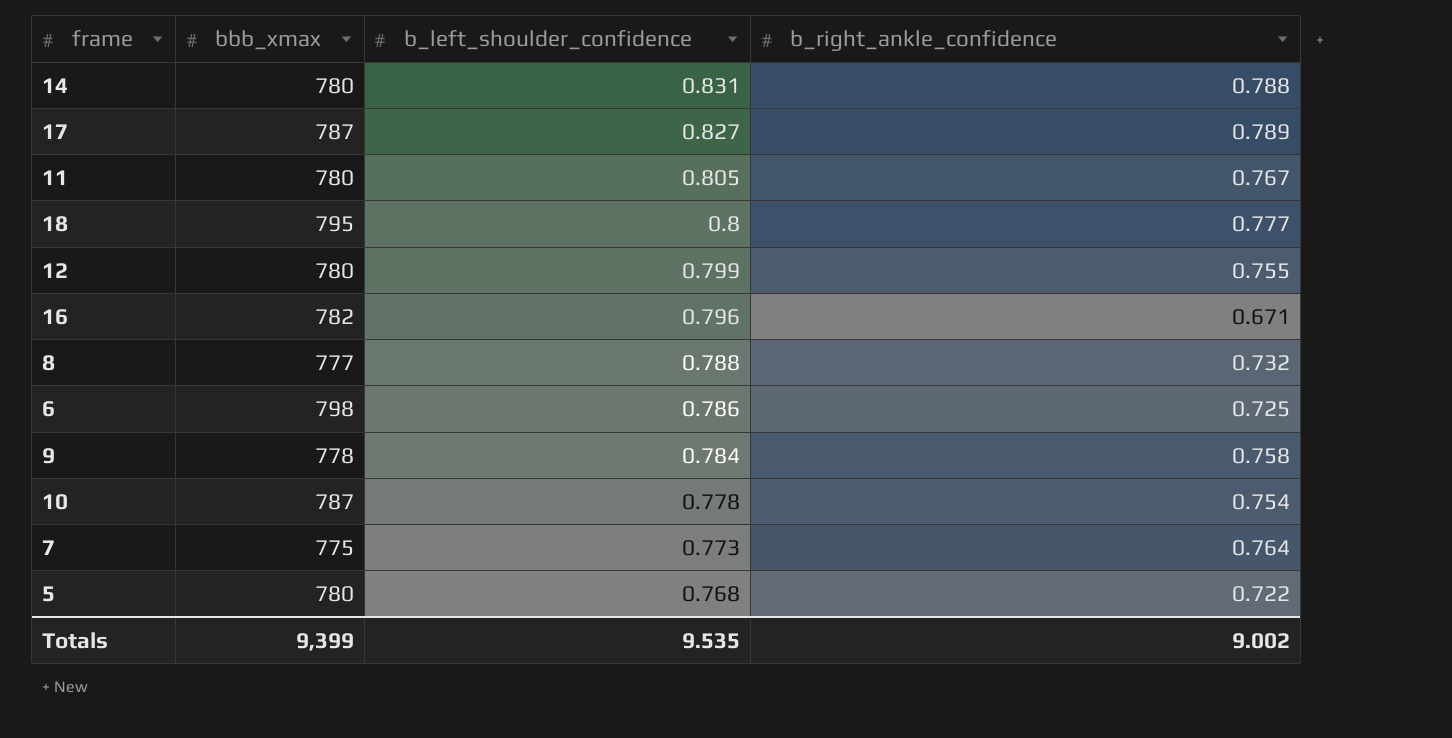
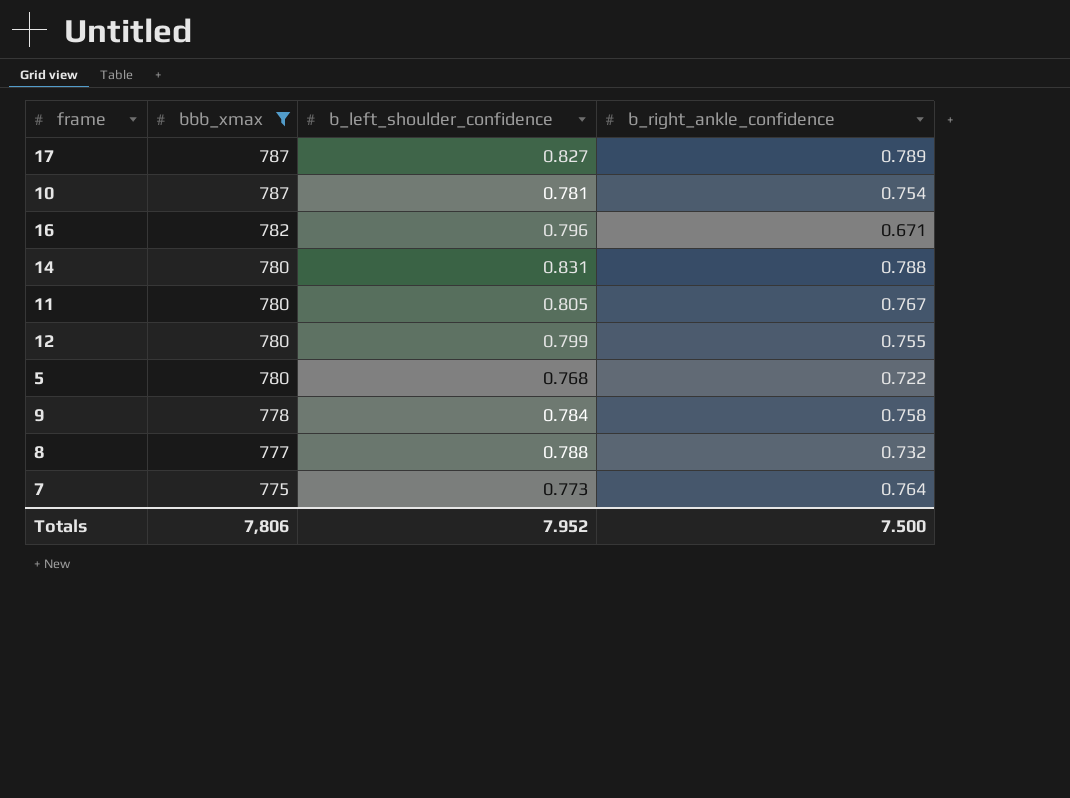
filter: none -> bbb_xmax <= 787
row order: b_left_shoulder_confidence descending -> bbb_xmax descending
10 | b_left_shoulder_confidence: 0.778 -> 0.781
Totals | bbb_xmax: 9,399 -> 7,806
Totals | b_left_shoulder_confidence: 9.535 -> 7.952
Totals | b_right_ankle_confidence: 9.002 -> 7.500

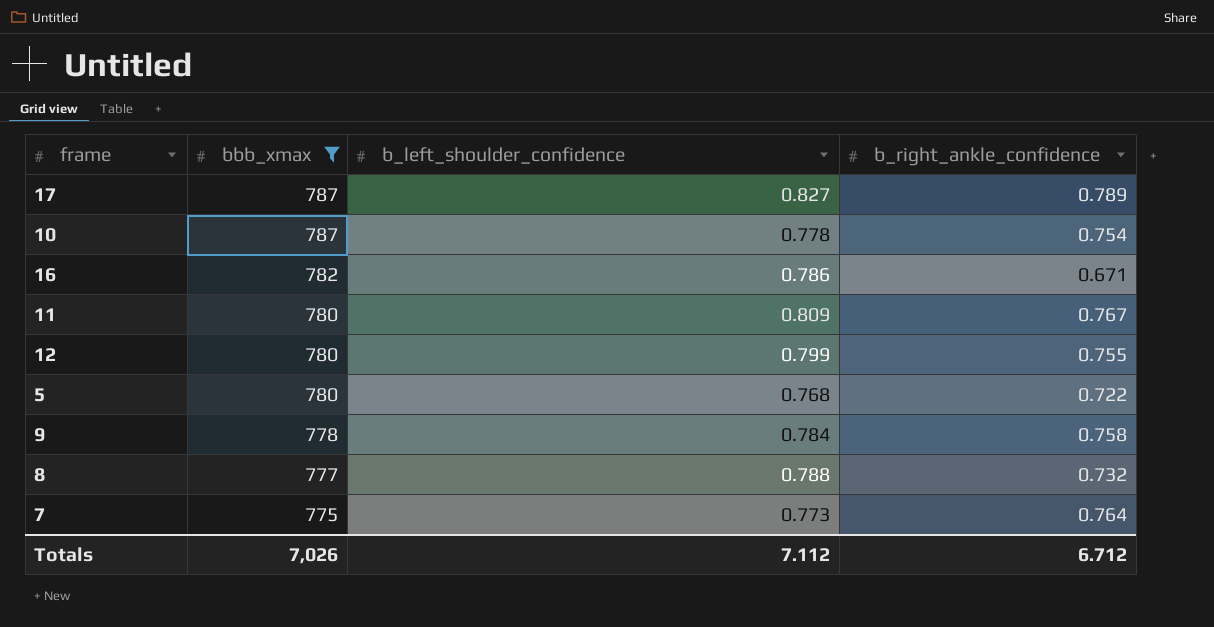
row 14: 780 | 0.831 | 0.788 -> none
10 | b_left_shoulder_confidence: 0.781 -> 0.778
16 | b_left_shoulder_confidence: 0.796 -> 0.786
11 | b_left_shoulder_confidence: 0.805 -> 0.809
Totals | bbb_xmax: 7,806 -> 7,026
Totals | b_left_shoulder_confidence: 7.952 -> 7.112
Totals | b_right_ankle_confidence: 7.500 -> 6.712

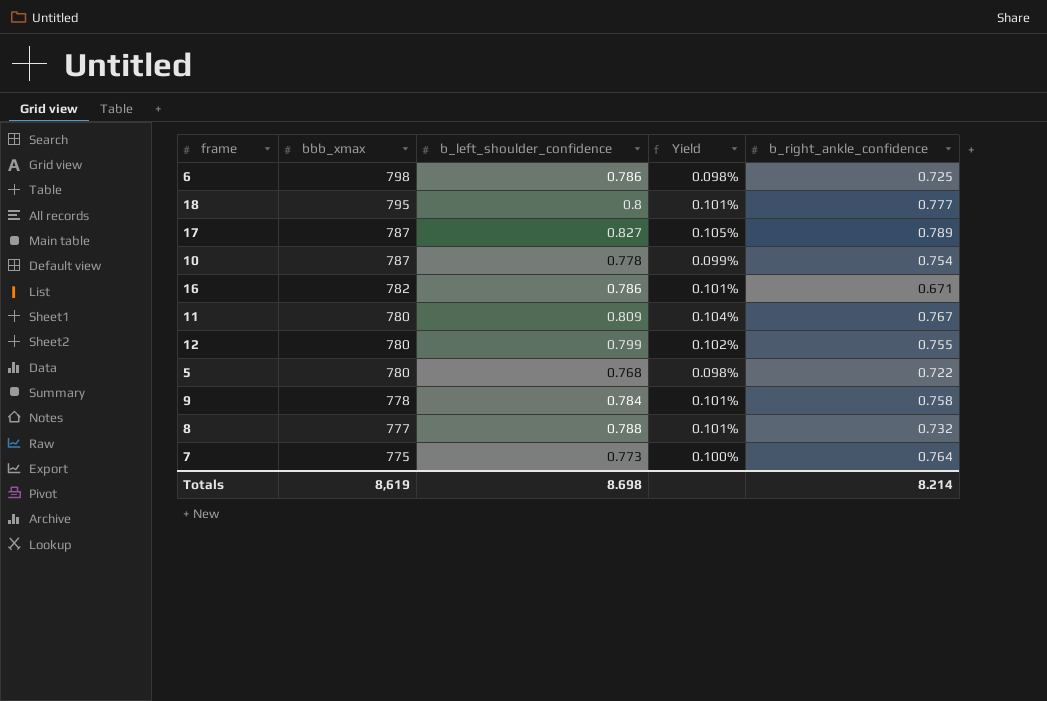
filter: bbb_xmax <= 787 -> none
column Yield | formula: none -> [b_left_shoulder_confidence] / [bbb_xmax]
Totals | bbb_xmax: 7,026 -> 8,619
Totals | b_left_shoulder_confidence: 7.112 -> 8.698
Totals | b_right_ankle_confidence: 6.712 -> 8.214

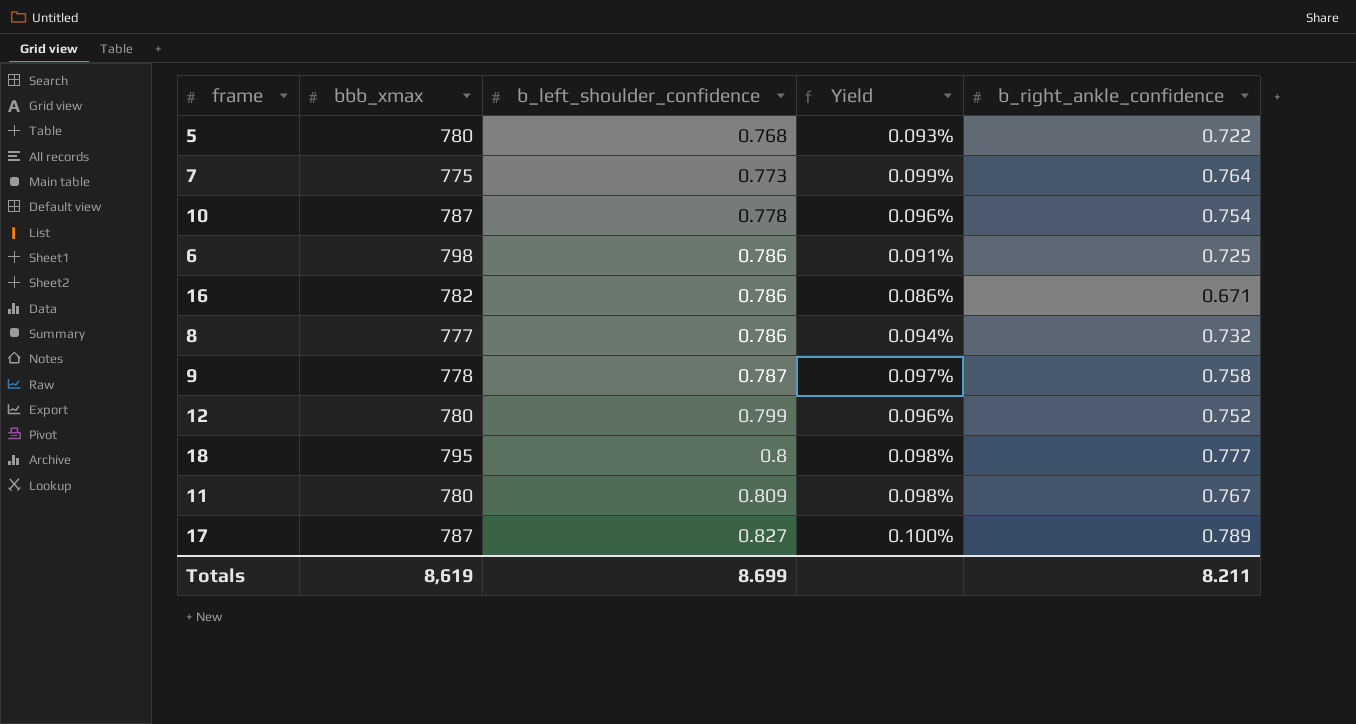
row order: bbb_xmax descending -> b_left_shoulder_confidence ascending
column Yield | formula: [b_left_shoulder_confidence] / [bbb_xmax] -> [b_right_ankle_confidence] / [bbb_xmax]
8 | b_left_shoulder_confidence: 0.788 -> 0.786
9 | b_left_shoulder_confidence: 0.784 -> 0.787
12 | b_right_ankle_confidence: 0.755 -> 0.752
Totals | b_left_shoulder_confidence: 8.698 -> 8.699
Totals | b_right_ankle_confidence: 8.214 -> 8.211

